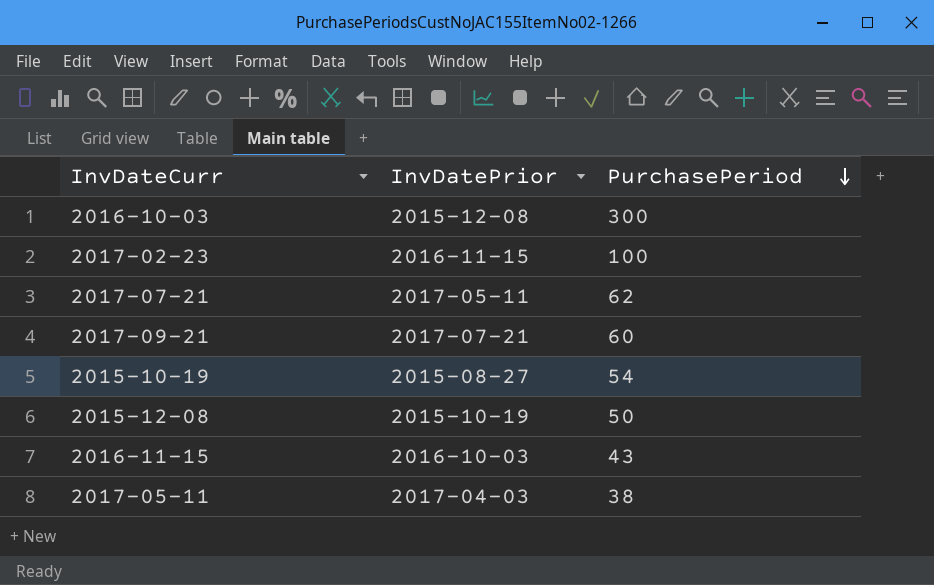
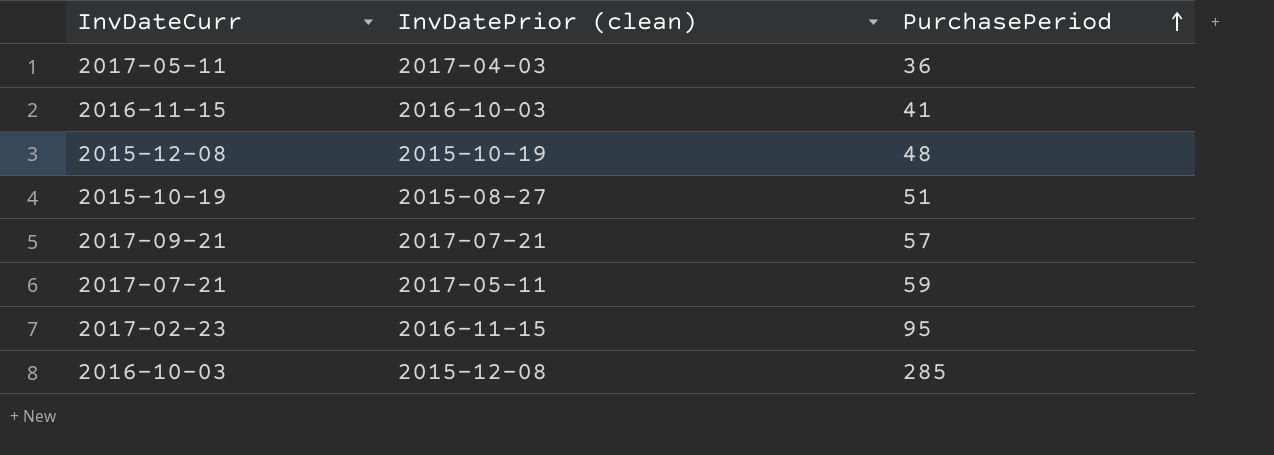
row order: PurchasePeriod descending -> PurchasePeriod ascending
column name: InvDatePrior -> InvDatePrior (clean)
2017-05-11 | PurchasePeriod: 38 -> 36
2016-11-15 | PurchasePeriod: 43 -> 41
2015-12-08 | PurchasePeriod: 50 -> 48
2015-10-19 | PurchasePeriod: 54 -> 51
2017-09-21 | PurchasePeriod: 60 -> 57
2017-07-21 | PurchasePeriod: 62 -> 59
2017-02-23 | PurchasePeriod: 100 -> 95
2016-10-03 | PurchasePeriod: 300 -> 285

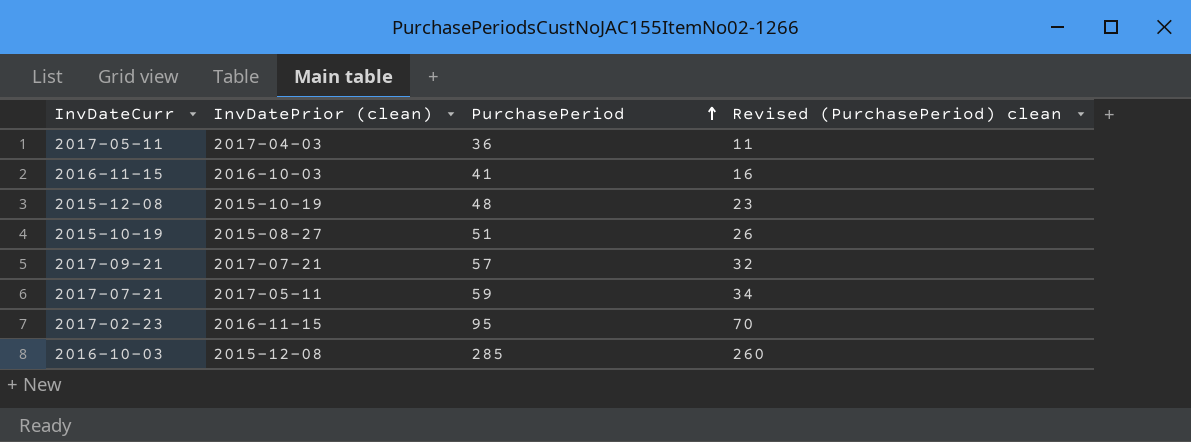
column Revised (PurchasePeriod) clean | formula: none -> [PurchasePeriod] - 25

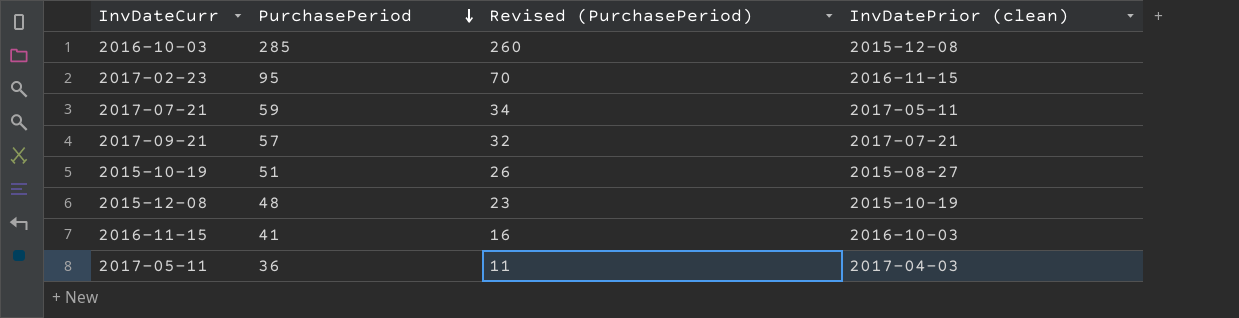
row order: PurchasePeriod ascending -> PurchasePeriod descending
column name: Revised (PurchasePeriod) clean -> Revised (PurchasePeriod)
column InvDatePrior (clean) | position: 2 -> 4

